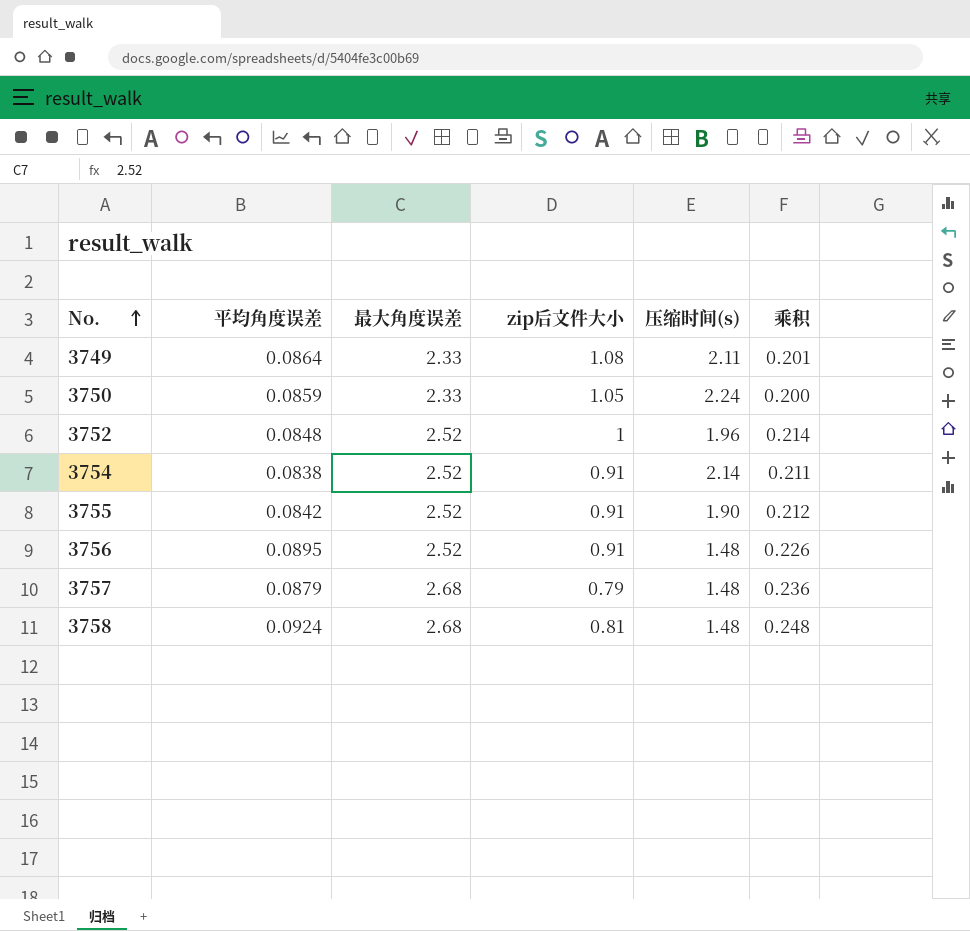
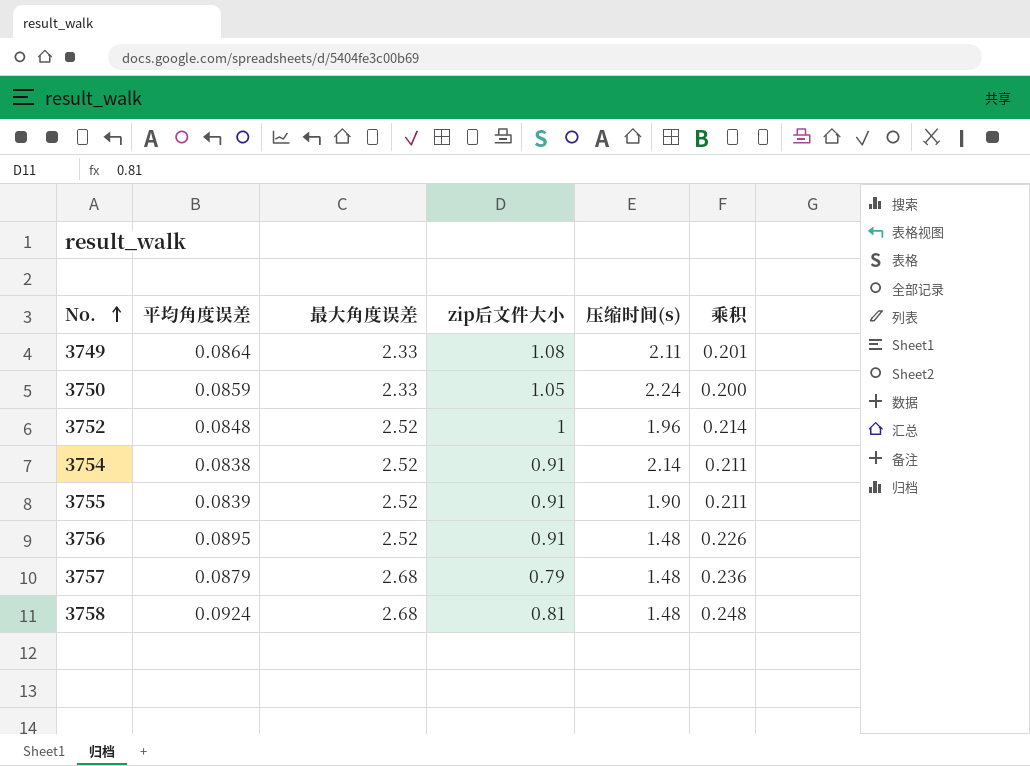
3755 | 平均角度误差: 0.0842 -> 0.0839
3755 | 乘积: 0.212 -> 0.211

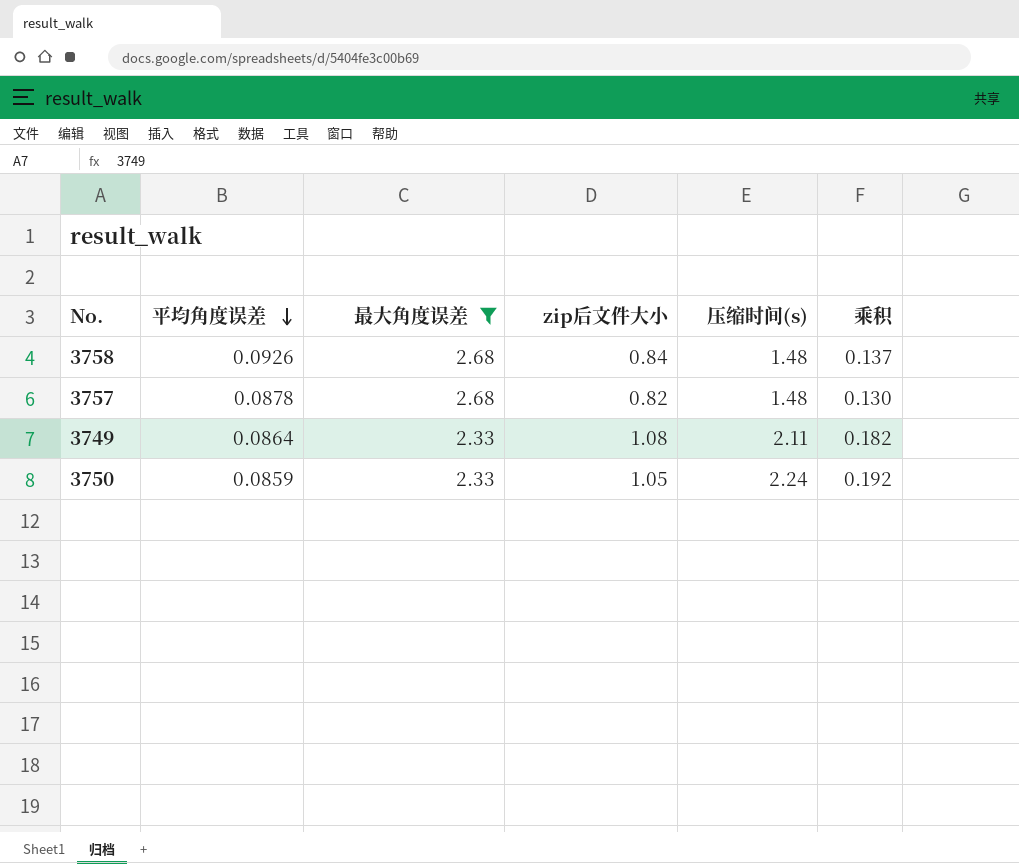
filter: none -> 最大角度误差 != 2.52
row order: No. ascending -> 平均角度误差 descending
column 乘积 | formula: [平均角度误差] * [最大角度误差] -> [平均角度误差] * [压缩时间(s)]
3758 | 平均角度误差: 0.0924 -> 0.0926
3758 | zip后文件大小: 0.81 -> 0.84
3757 | 平均角度误差: 0.0879 -> 0.0878
3757 | zip后文件大小: 0.79 -> 0.82

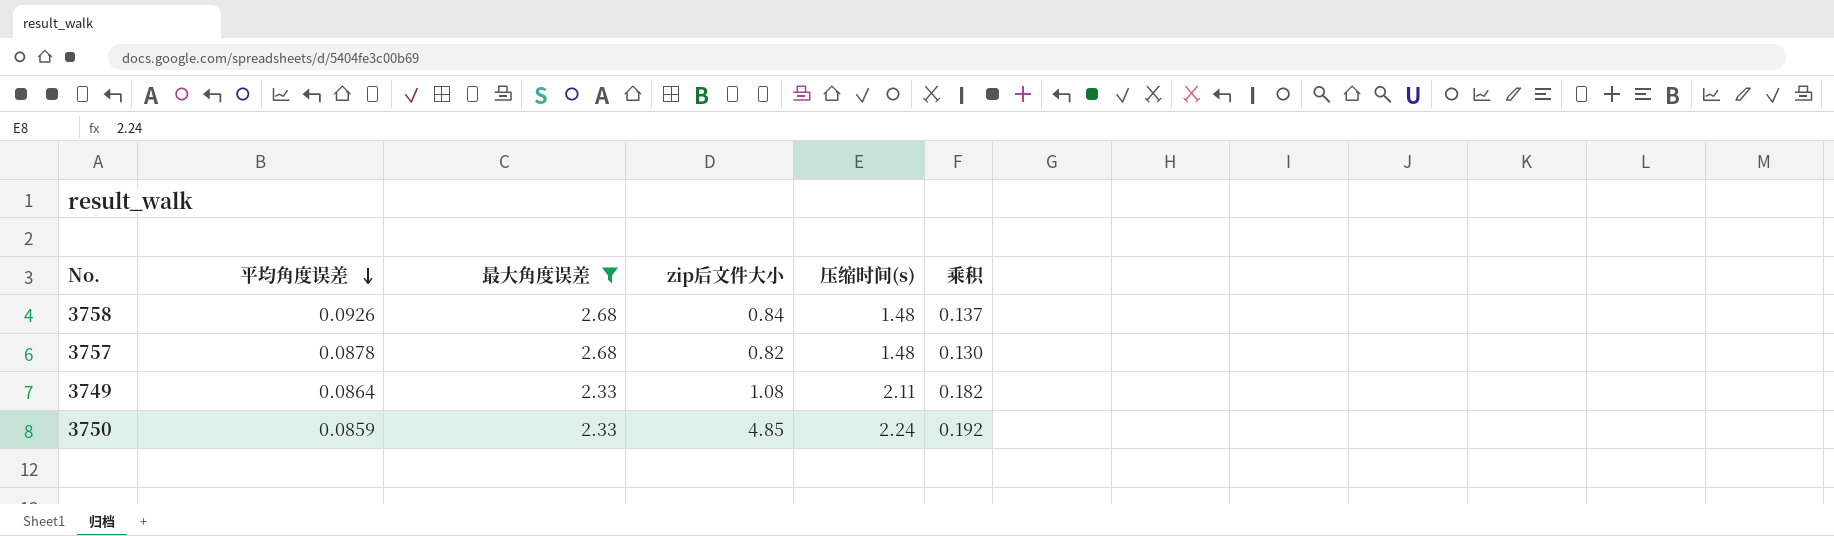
3750 | zip后文件大小: 1.05 -> 4.85

